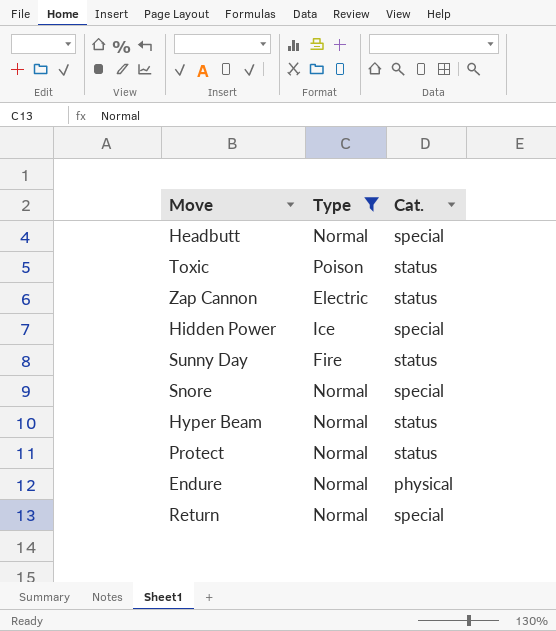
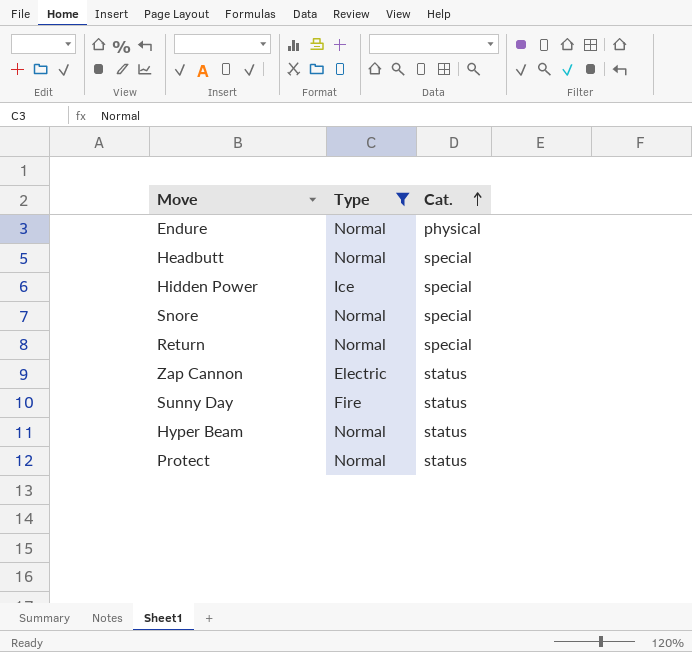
row order: none -> Cat. ascending
row Toxic: Poison | status -> none

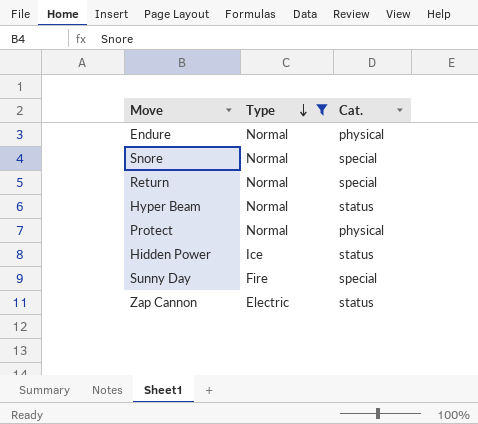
row order: Cat. ascending -> Type descending
row Headbutt: Normal | special -> none
Protect | Cat.: status -> physical
Hidden Power | Cat.: special -> status
Sunny Day | Cat.: status -> special

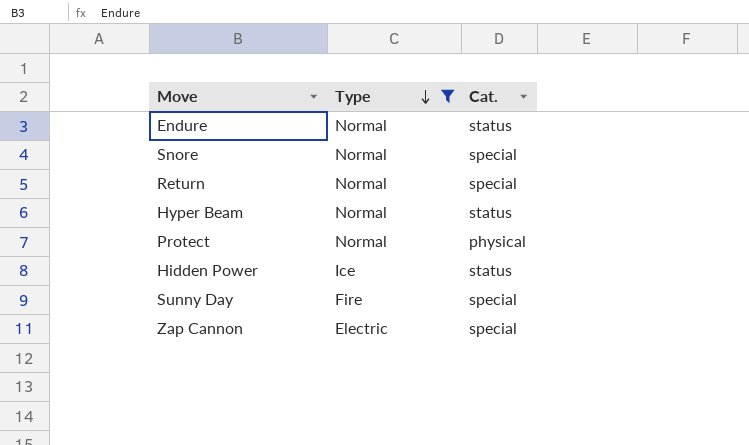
Endure | Cat.: physical -> status
Zap Cannon | Cat.: status -> special

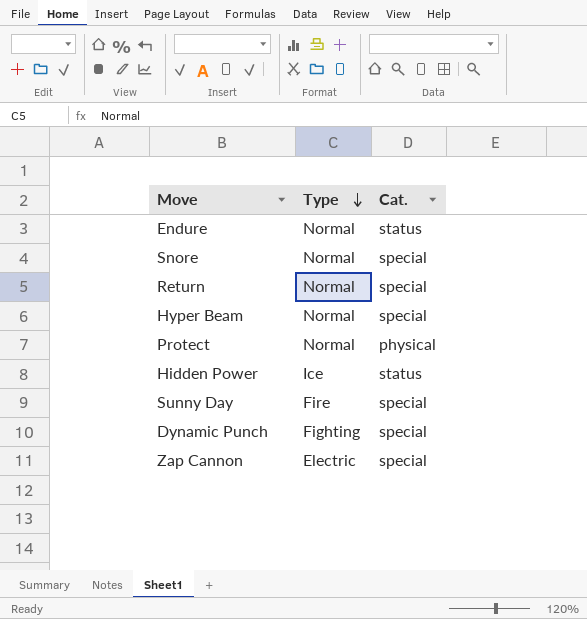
filter: Type != Fighting -> none
Hyper Beam | Cat.: status -> special

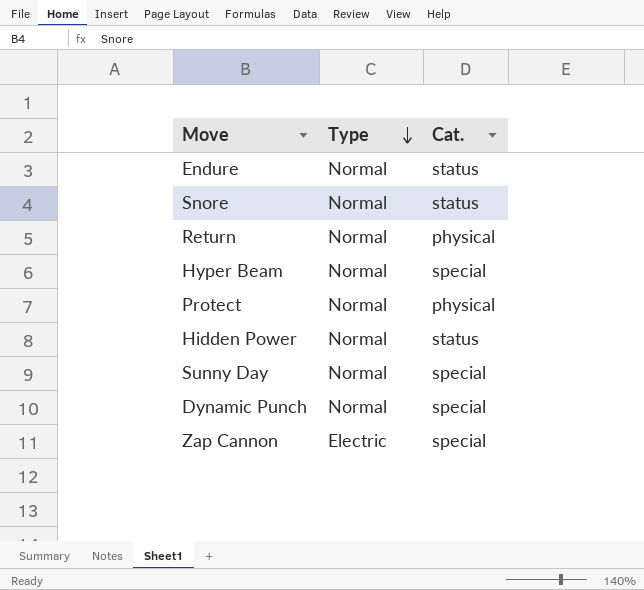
Snore | Cat.: special -> status
Return | Cat.: special -> physical
Hidden Power | Type: Ice -> Normal
Sunny Day | Type: Fire -> Normal
Dynamic Punch | Type: Fighting -> Normal

